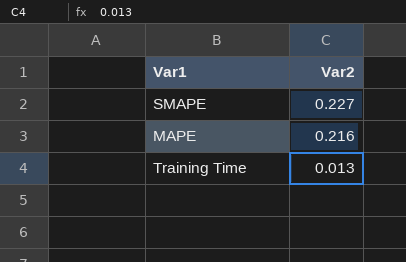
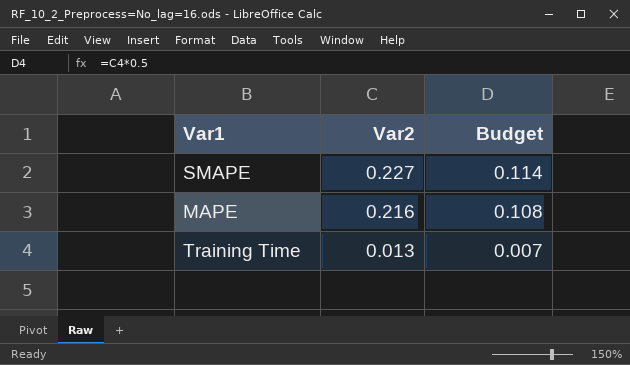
column Budget | formula: none -> [Var2] * 0.5

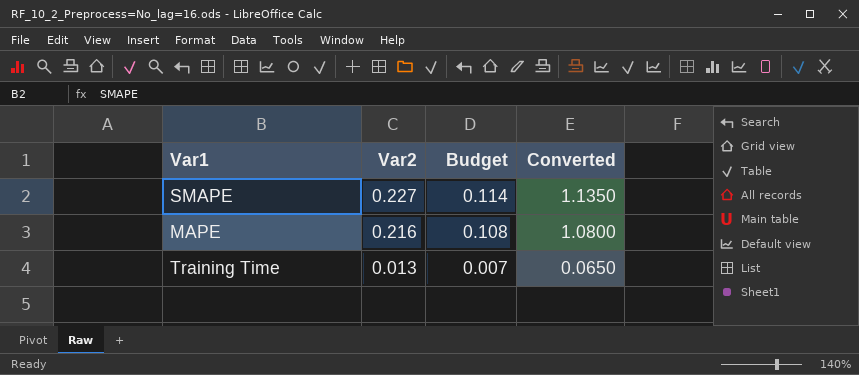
column Converted | formula: none -> [Var2] * 5

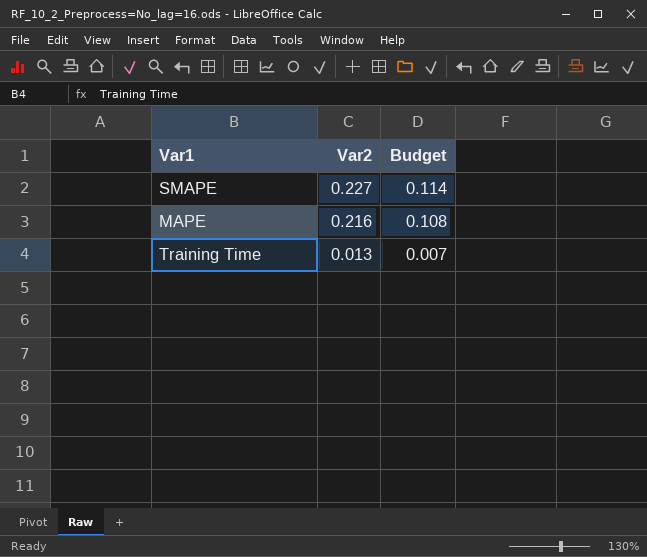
column Converted | formula: [Var2] * 5 -> none

